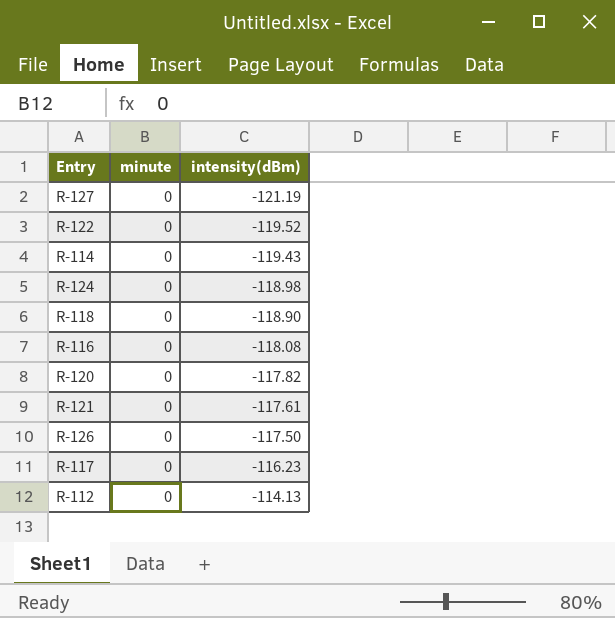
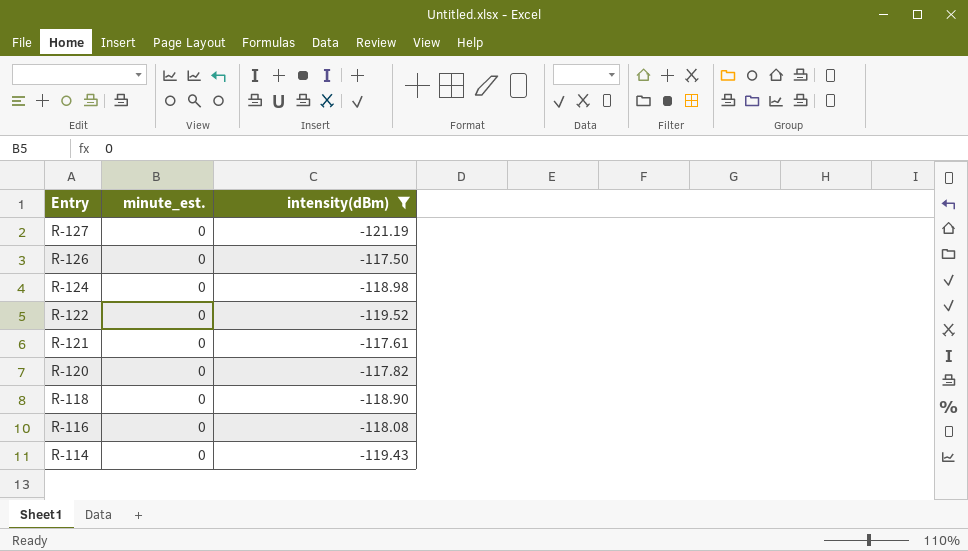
filter: none -> intensity(dBm) <= -117.50
row order: intensity(dBm) ascending -> Entry descending
column name: minute -> minute_est.

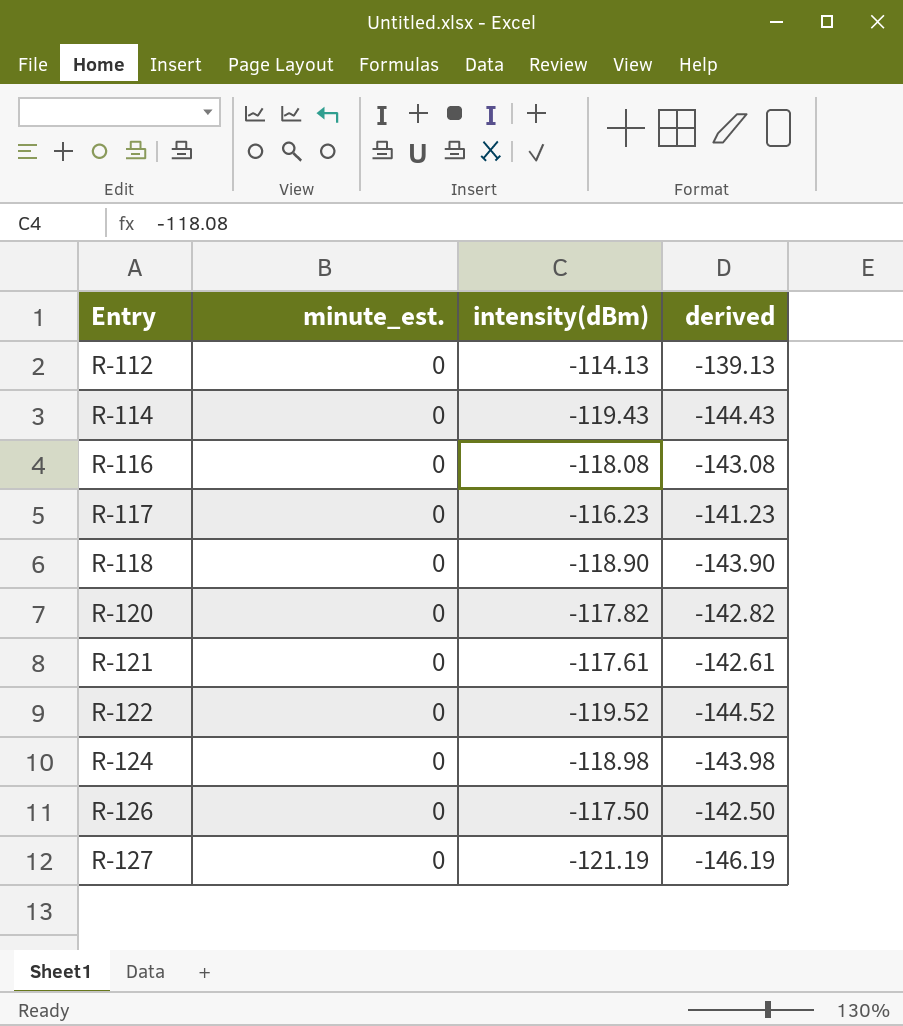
filter: intensity(dBm) <= -117.50 -> none
row order: Entry descending -> Entry ascending
column derived | formula: none -> [intensity(dBm)] - 25

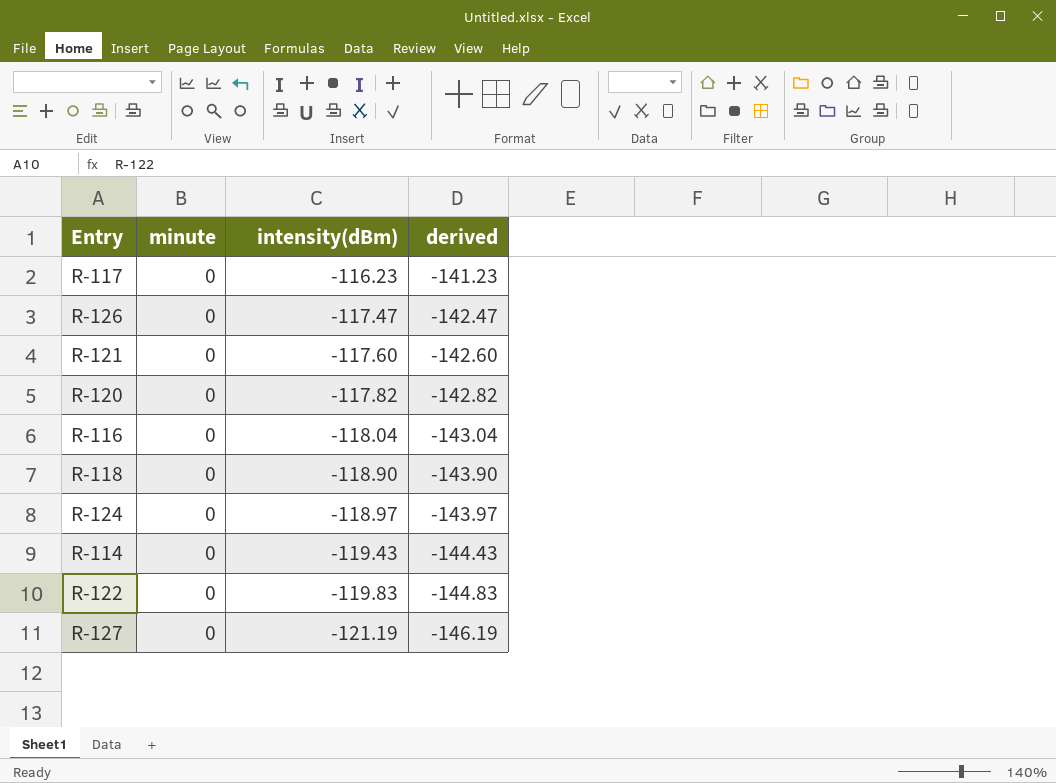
row order: Entry ascending -> intensity(dBm) descending
column name: minute_est. -> minute
row R-112: 0 | -114.13 | -139.13 -> none
R-126 | intensity(dBm): -117.50 -> -117.47
R-126 | derived: -142.50 -> -142.47
R-121 | intensity(dBm): -117.61 -> -117.60
R-121 | derived: -142.61 -> -142.60
R-116 | intensity(dBm): -118.08 -> -118.04
R-116 | derived: -143.08 -> -143.04
R-124 | intensity(dBm): -118.98 -> -118.97
R-124 | derived: -143.98 -> -143.97
R-122 | intensity(dBm): -119.52 -> -119.83
R-122 | derived: -144.52 -> -144.83

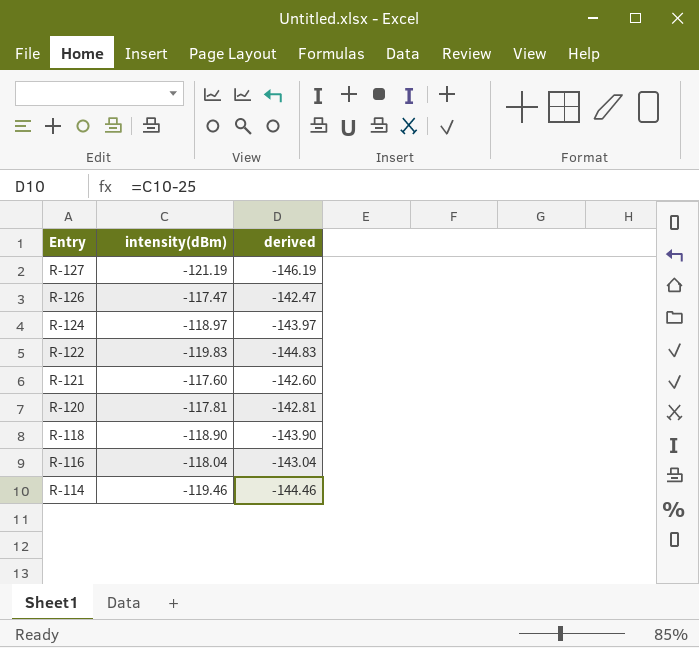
row order: intensity(dBm) descending -> Entry descending
column minute | position: 2 -> none
row R-117: 0 | -116.23 | -141.23 -> none
R-120 | intensity(dBm): -117.82 -> -117.81
R-120 | derived: -142.82 -> -142.81
R-114 | intensity(dBm): -119.43 -> -119.46
R-114 | derived: -144.43 -> -144.46

